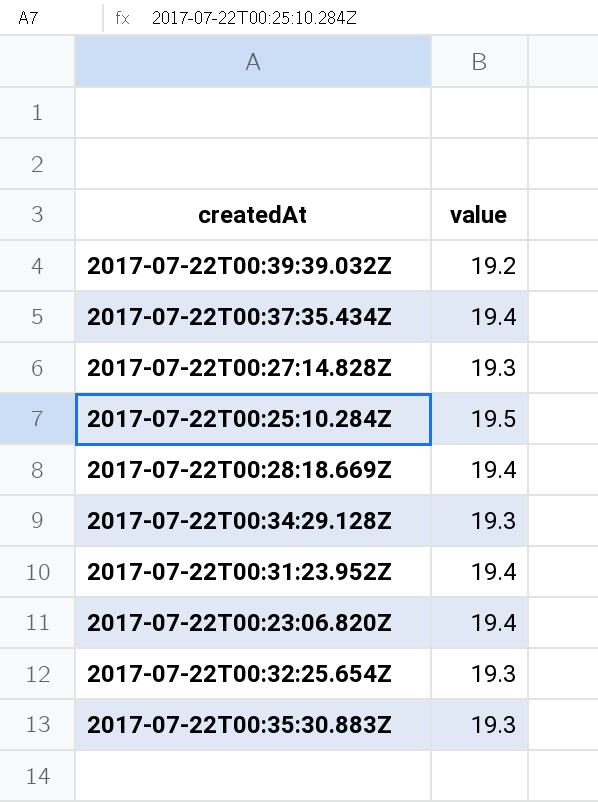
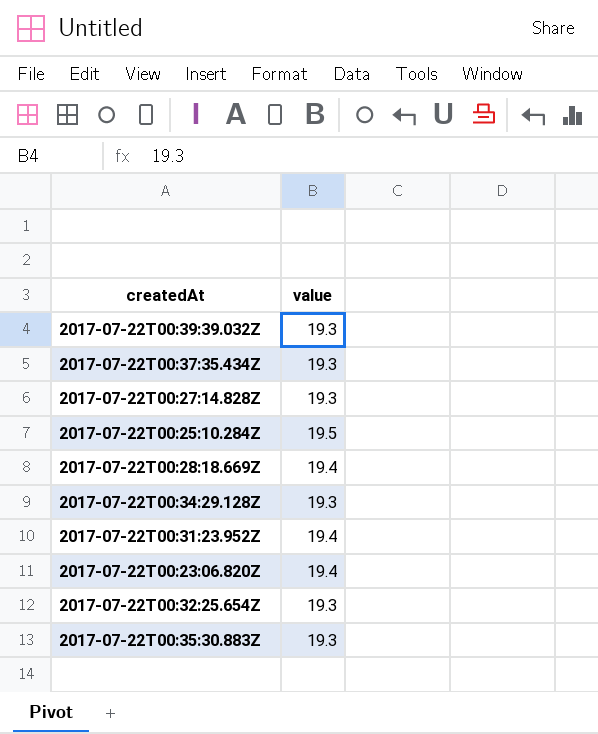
2017-07-22T00:39:39.032Z | value: 19.2 -> 19.3
2017-07-22T00:37:35.434Z | value: 19.4 -> 19.3

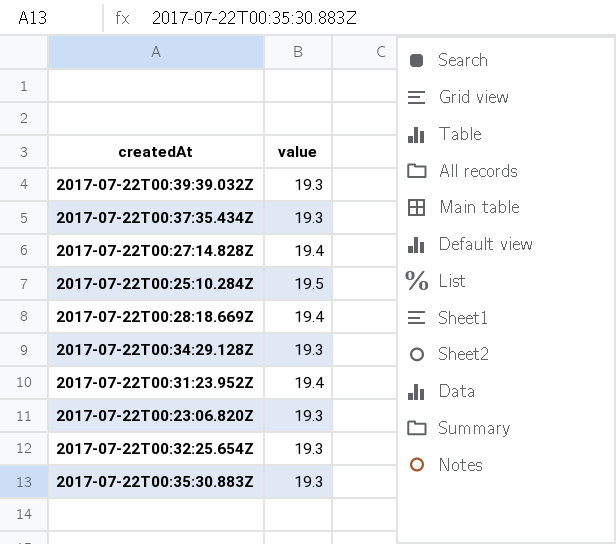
2017-07-22T00:27:14.828Z | value: 19.3 -> 19.4
2017-07-22T00:23:06.820Z | value: 19.4 -> 19.3

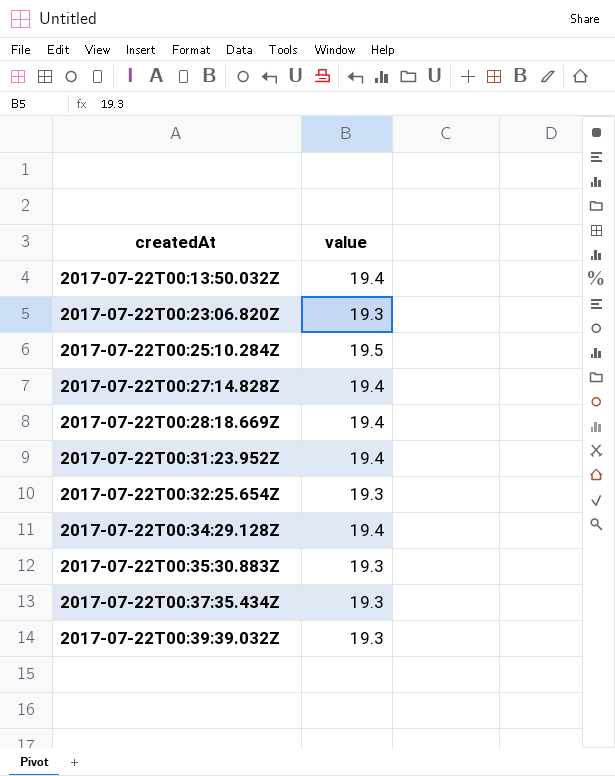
row order: none -> createdAt ascending
row 2017-07-22T00:13:50.032Z: none -> 19.4
2017-07-22T00:34:29.128Z | value: 19.3 -> 19.4

